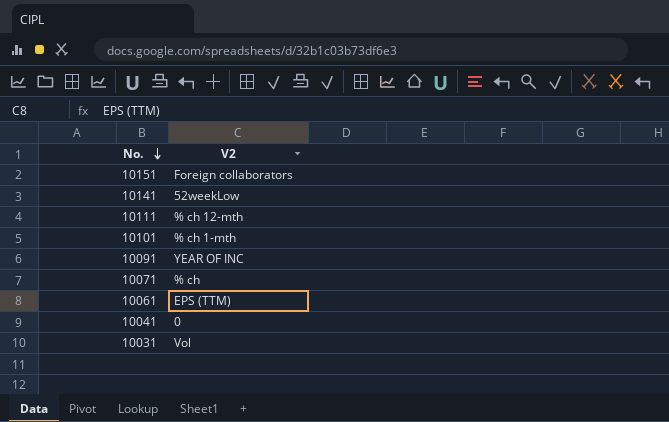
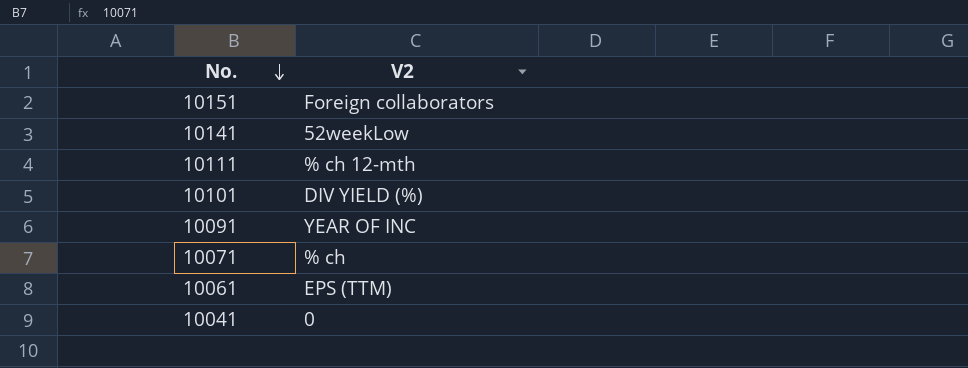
row 10031: Vol -> none
10101 | V2: % ch 1-mth -> DIV YIELD (%)

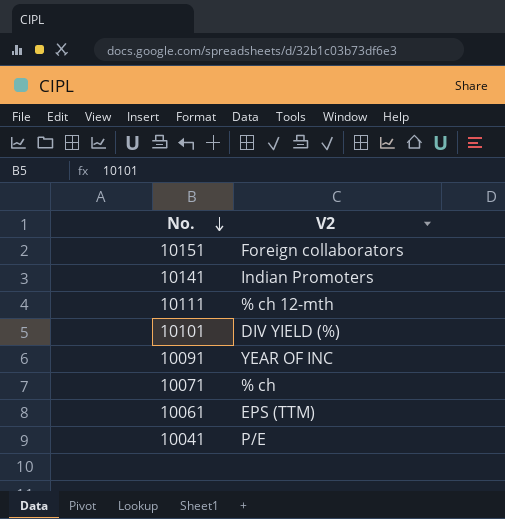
10141 | V2: 52weekLow -> Indian Promoters
10041 | V2: 0 -> P/E

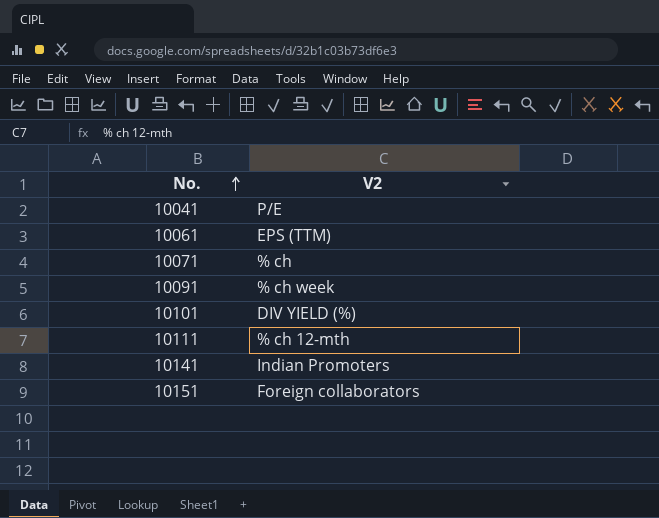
row order: No. descending -> No. ascending
10091 | V2: YEAR OF INC -> % ch week

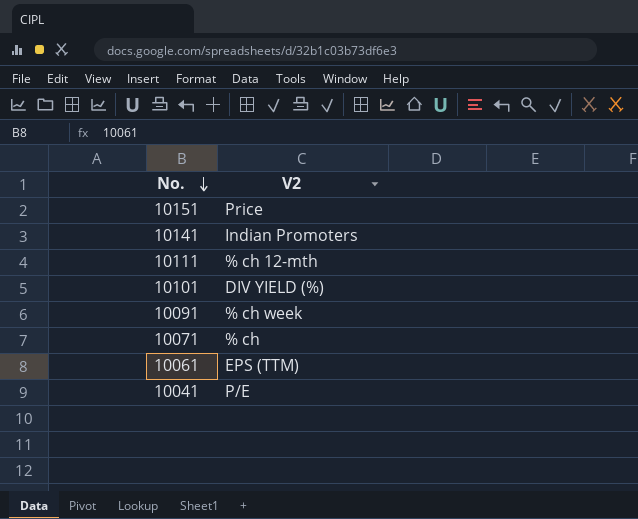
row order: No. ascending -> No. descending
10151 | V2: Foreign collaborators -> Price

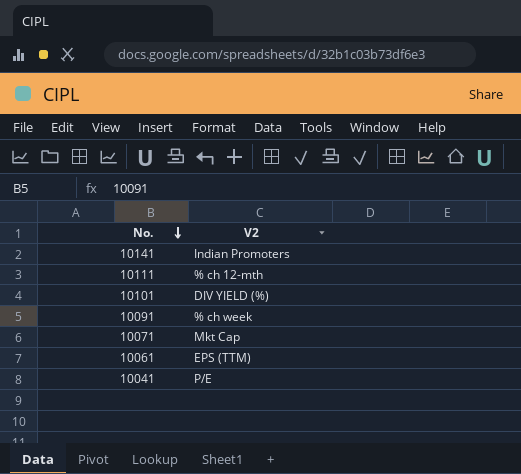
row 10151: Price -> none
10071 | V2: % ch -> Mkt Cap

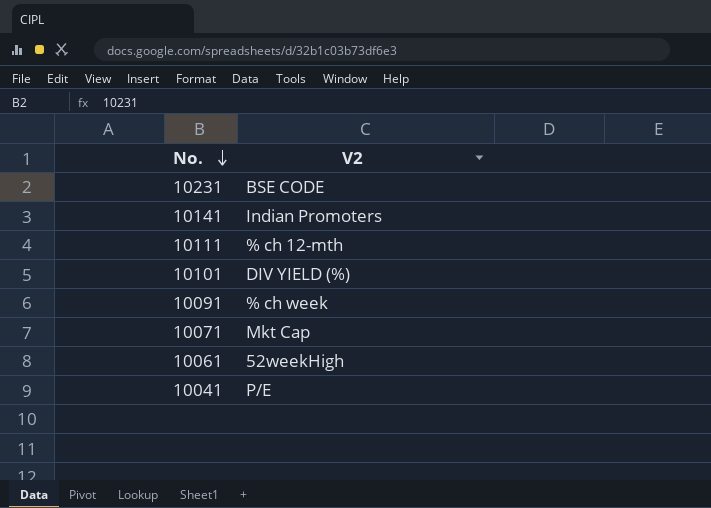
row 10231: none -> BSE CODE
10061 | V2: EPS (TTM) -> 52weekHigh

